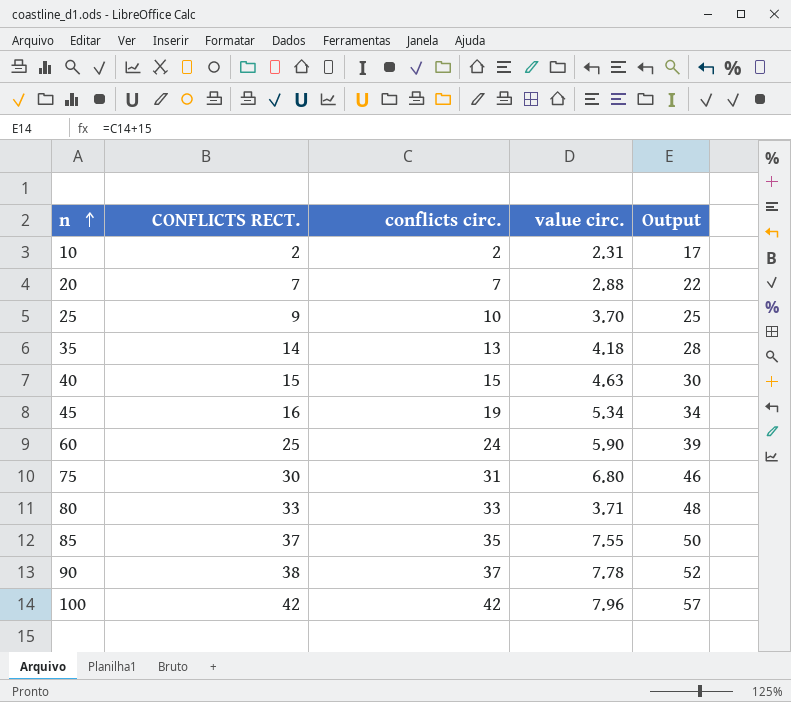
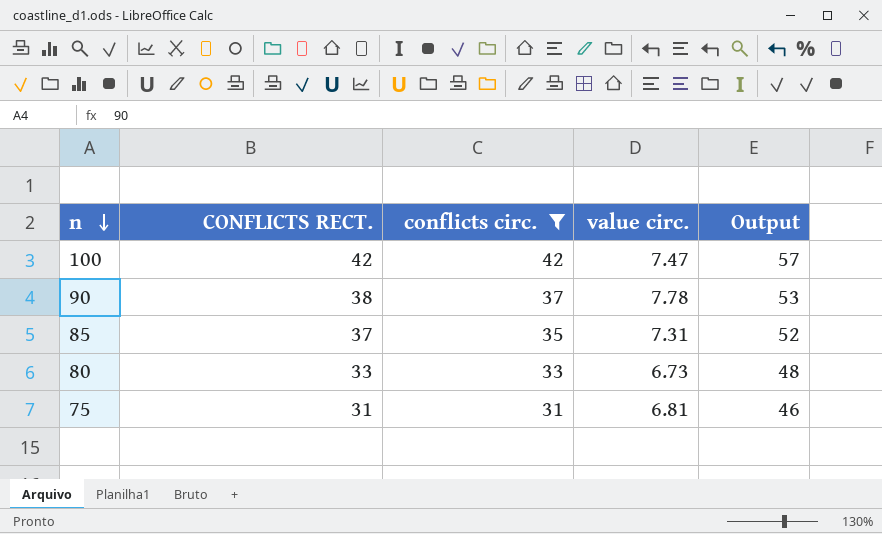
filter: none -> conflicts circ. >= 31
row order: n ascending -> n descending
column Output | formula: [conflicts circ.] + 15 -> [CONFLICTS RECT.] + 15
100 | value circ.: 7.96 -> 7.47
85 | value circ.: 7.55 -> 7.31
80 | value circ.: 3.71 -> 6.73
75 | CONFLICTS RECT.: 30 -> 31
75 | value circ.: 6.80 -> 6.81

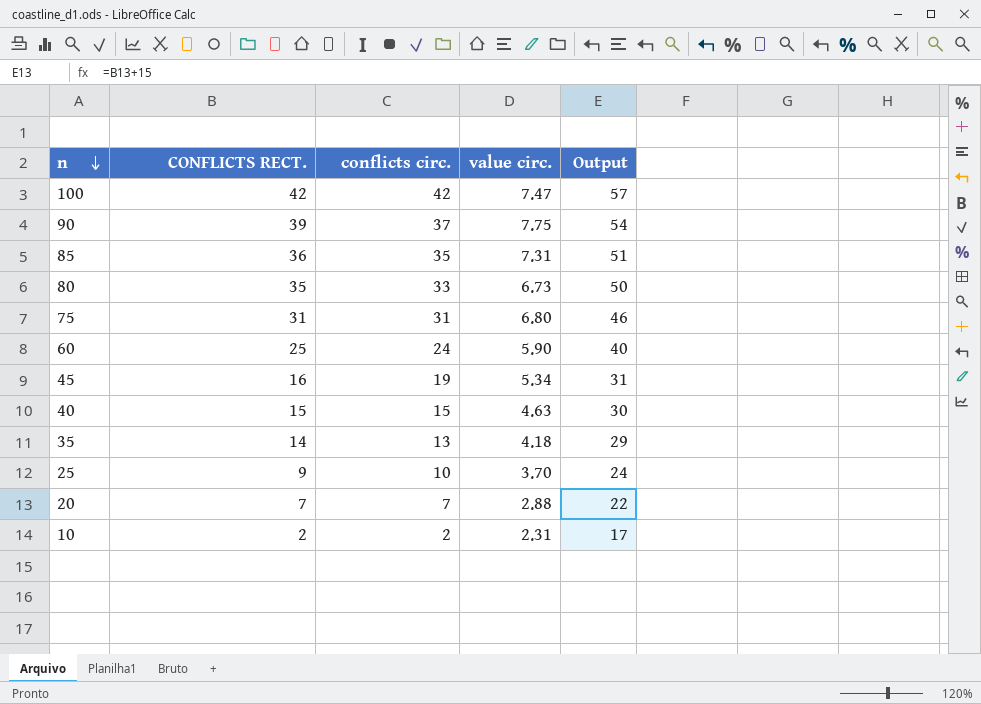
filter: conflicts circ. >= 31 -> none
90 | CONFLICTS RECT.: 38 -> 39
90 | value circ.: 7.78 -> 7.75
90 | Output: 53 -> 54
85 | CONFLICTS RECT.: 37 -> 36
85 | Output: 52 -> 51
80 | CONFLICTS RECT.: 33 -> 35
80 | Output: 48 -> 50
75 | value circ.: 6.81 -> 6.80

